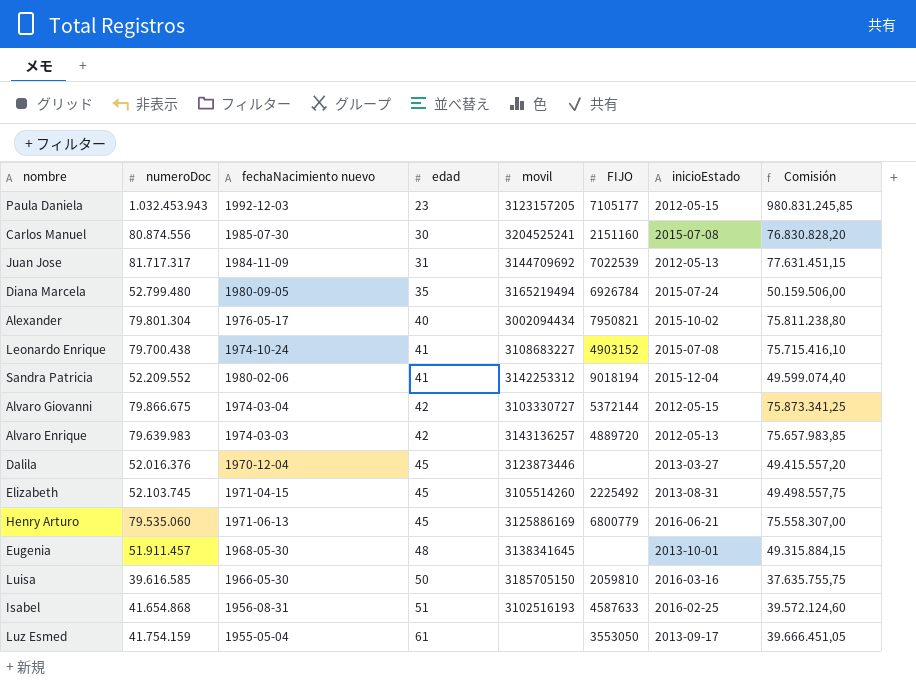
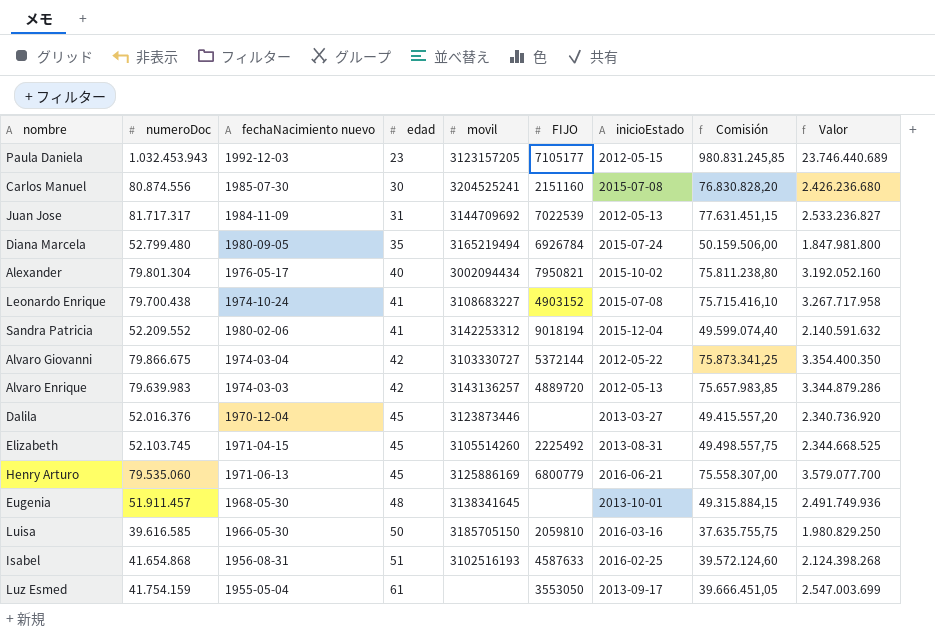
column Valor | formula: none -> [numeroDoc] * [edad]
Alvaro Giovanni | inicioEstado: 2012-05-15 -> 2012-05-22

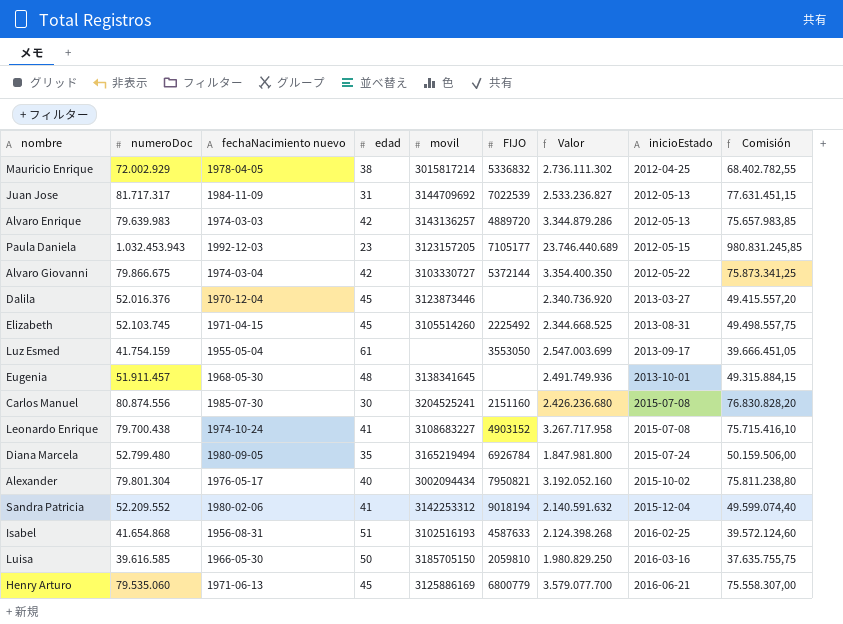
row order: edad ascending -> inicioEstado ascending
column Valor | position: 9 -> 7
row Mauricio Enrique: none -> 72.002.929 | 1978-04-05 | 38 | 3015817214 | 5336832 | 2.736.111.302 | 2012-04-25 | 68.402.782,55

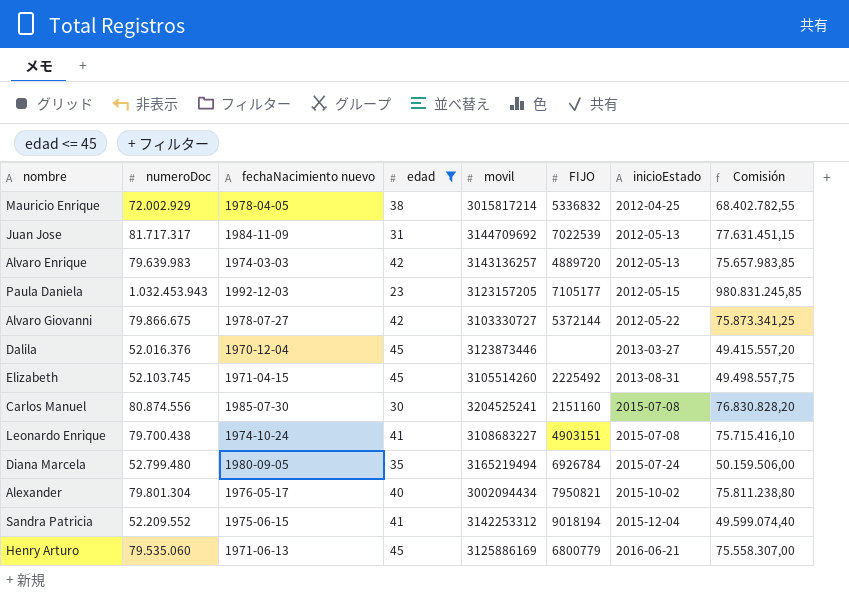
filter: none -> edad <= 45
column Valor | formula: [numeroDoc] * [edad] -> none
Alvaro Giovanni | fechaNacimiento nuevo: 1974-03-04 -> 1978-07-27
Leonardo Enrique | FIJO: 4903152 -> 4903151
Sandra Patricia | fechaNacimiento nuevo: 1980-02-06 -> 1975-06-15

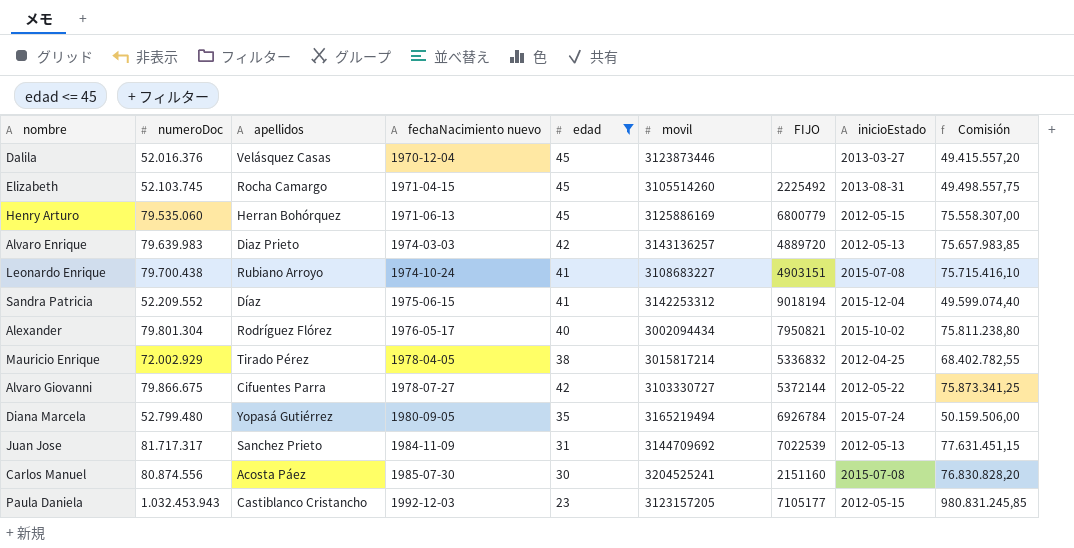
row order: inicioEstado ascending -> fechaNacimiento nuevo ascending
column apellidos | position: none -> 3
Henry Arturo | inicioEstado: 2016-06-21 -> 2012-05-15

